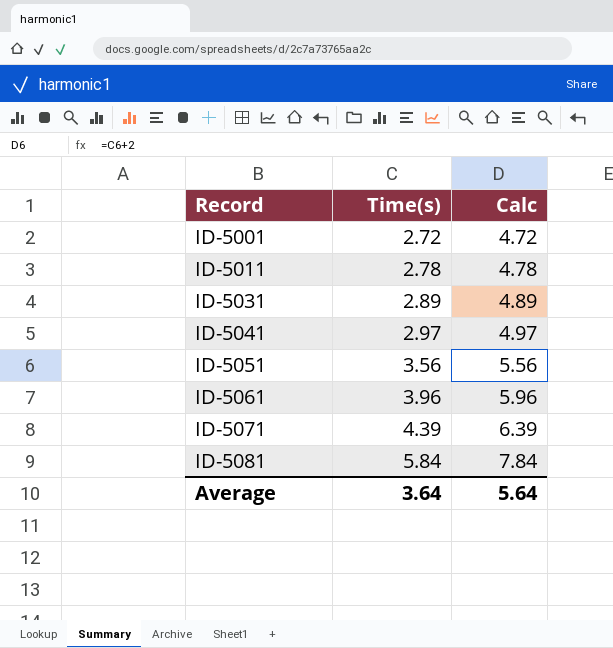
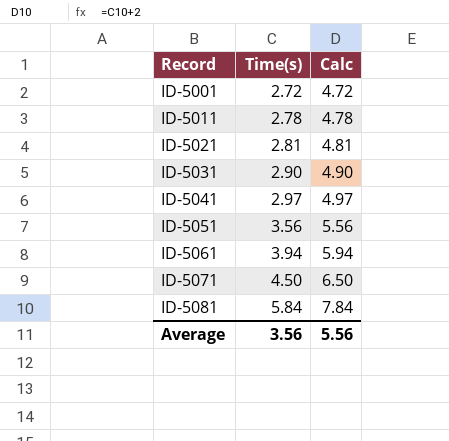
row ID-5021: none -> 2.81 | 4.81
ID-5031 | Time(s): 2.89 -> 2.90
ID-5031 | Calc: 4.89 -> 4.90
ID-5061 | Time(s): 3.96 -> 3.94
ID-5061 | Calc: 5.96 -> 5.94
ID-5071 | Time(s): 4.39 -> 4.50
ID-5071 | Calc: 6.39 -> 6.50
Average | Time(s): 3.64 -> 3.56
Average | Calc: 5.64 -> 5.56

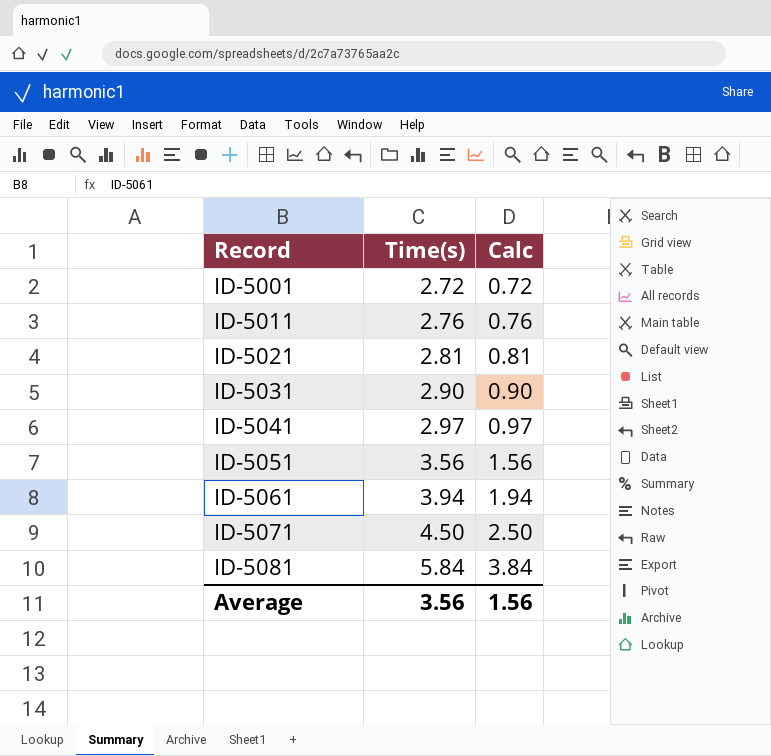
column Calc | formula: [Time(s)] + 2 -> [Time(s)] - 2
ID-5011 | Time(s): 2.78 -> 2.76
Average | Calc: 5.56 -> 1.56

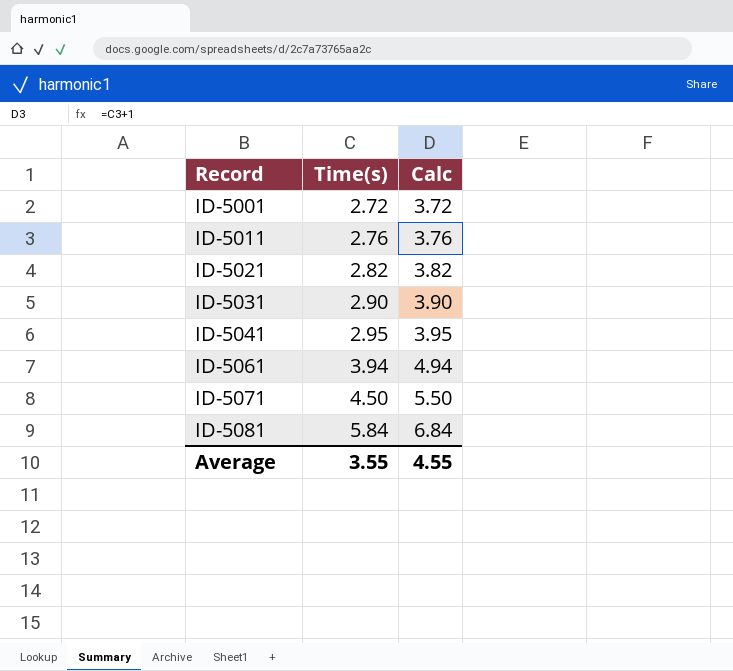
column Calc | formula: [Time(s)] - 2 -> [Time(s)] + 1
row ID-5051: 3.56 | 1.56 -> none
ID-5021 | Time(s): 2.81 -> 2.82
ID-5041 | Time(s): 2.97 -> 2.95
Average | Time(s): 3.56 -> 3.55
Average | Calc: 1.56 -> 4.55

